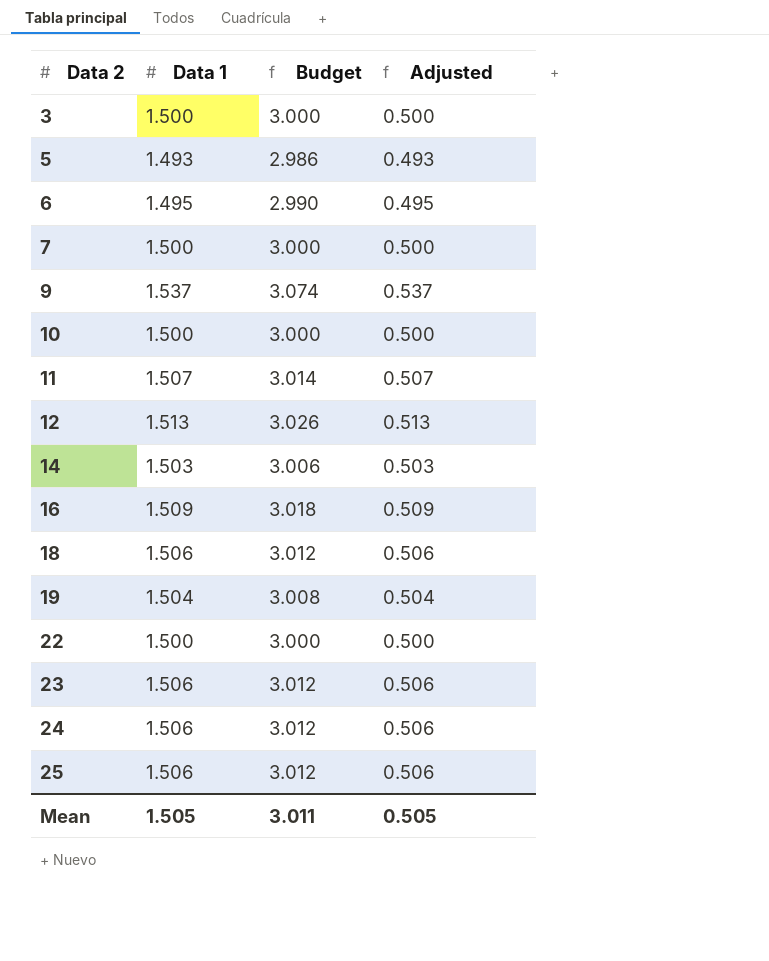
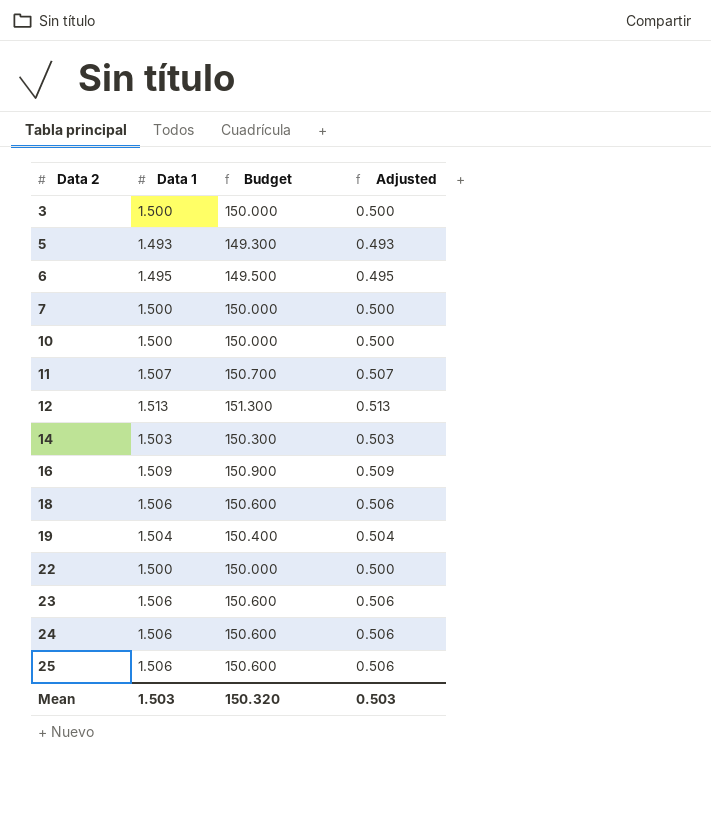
column Budget | formula: [Data 1] * 2 -> [Data 1] * 100
row 9: 1.537 | 3.074 | 0.537 -> none
Mean | Data 1: 1.505 -> 1.503
Mean | Budget: 3.011 -> 150.320
Mean | Adjusted: 0.505 -> 0.503

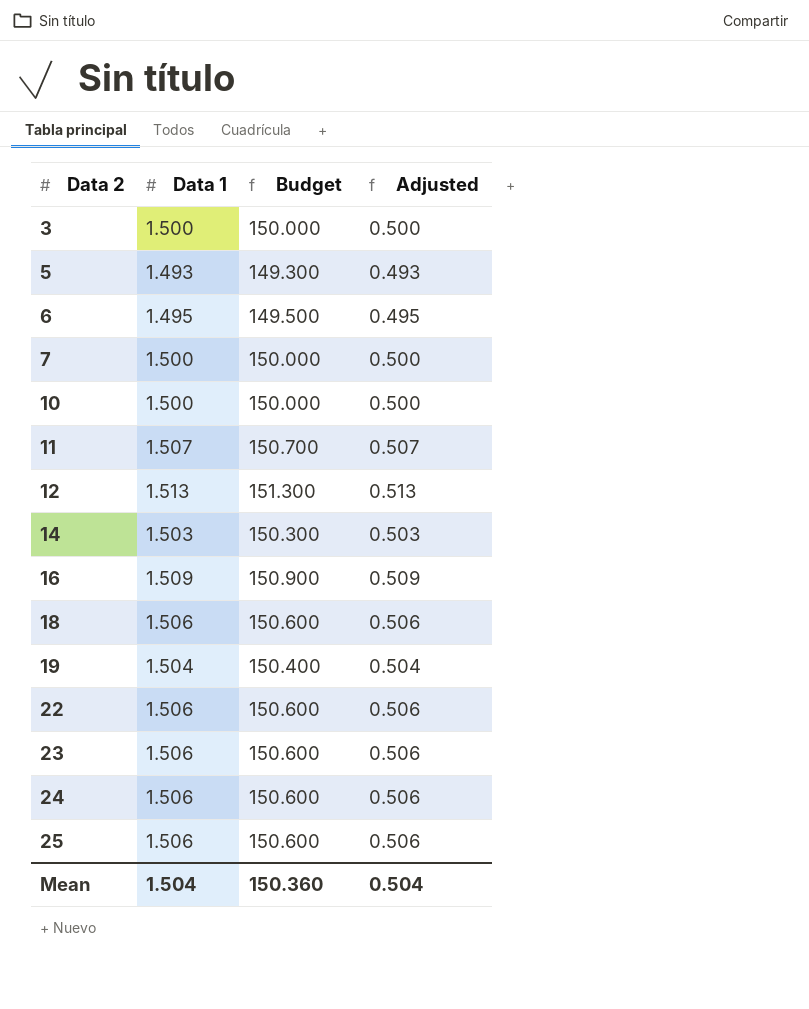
22 | Data 1: 1.500 -> 1.506
22 | Budget: 150.000 -> 150.600
22 | Adjusted: 0.500 -> 0.506
Mean | Data 1: 1.503 -> 1.504
Mean | Budget: 150.320 -> 150.360
Mean | Adjusted: 0.503 -> 0.504

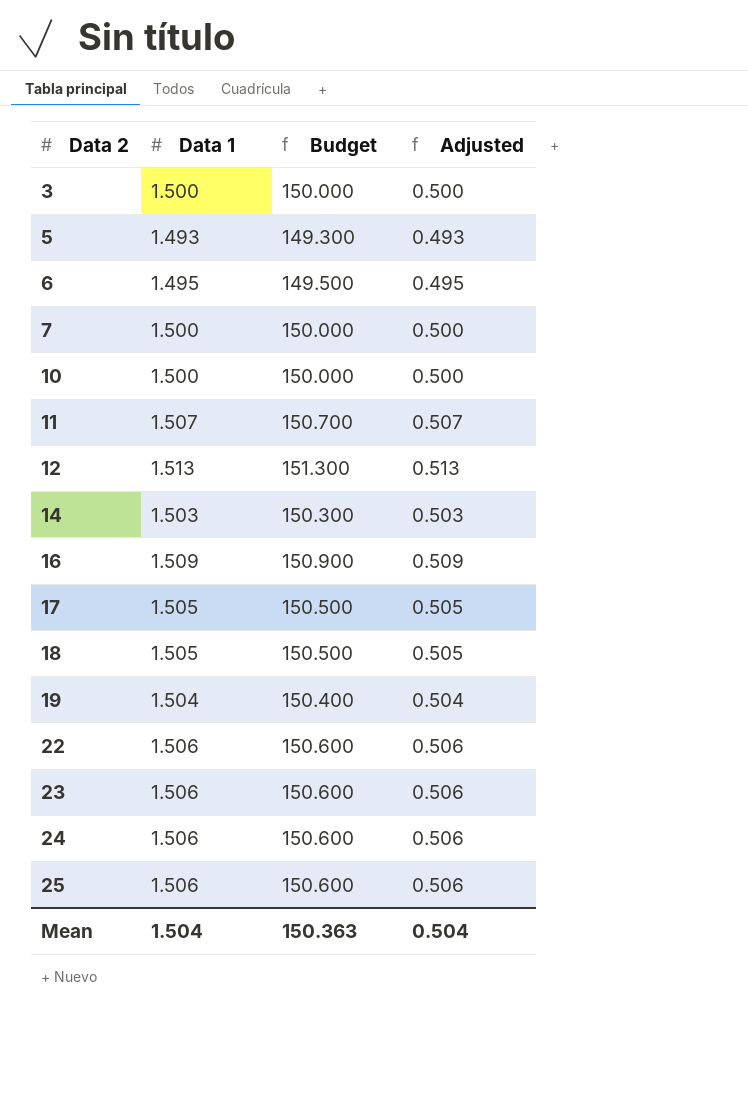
row 17: none -> 1.505 | 150.500 | 0.505
18 | Data 1: 1.506 -> 1.505
18 | Budget: 150.600 -> 150.500
18 | Adjusted: 0.506 -> 0.505
Mean | Budget: 150.360 -> 150.363

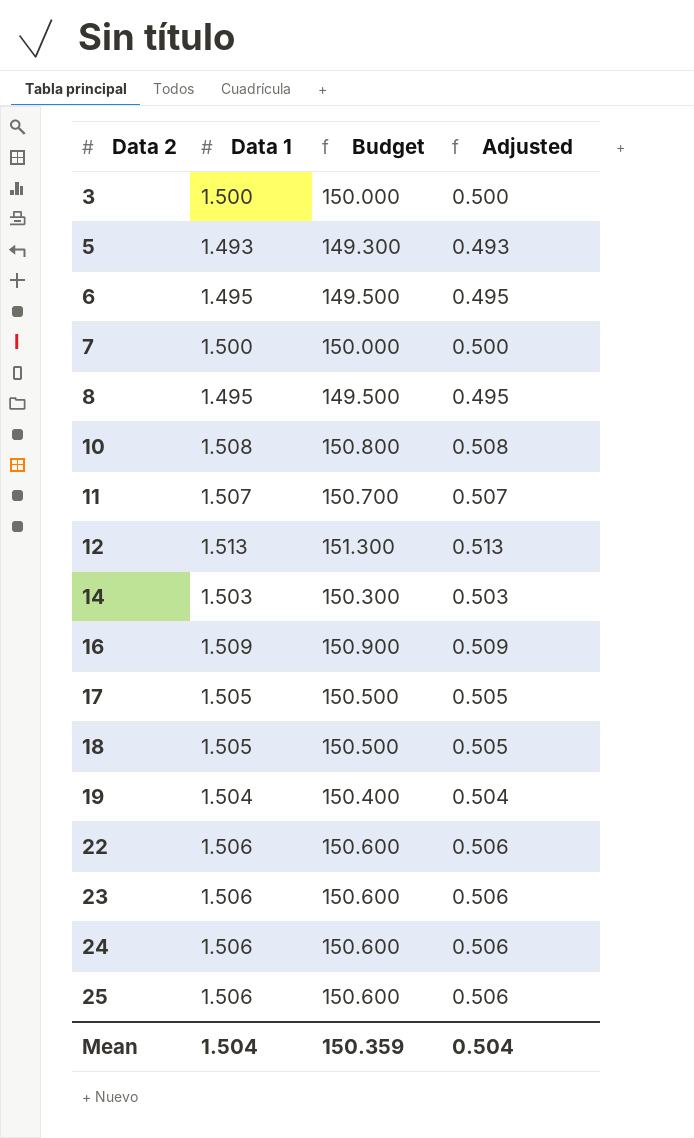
row 8: none -> 1.495 | 149.500 | 0.495
10 | Data 1: 1.500 -> 1.508
10 | Budget: 150.000 -> 150.800
10 | Adjusted: 0.500 -> 0.508
Mean | Budget: 150.363 -> 150.359

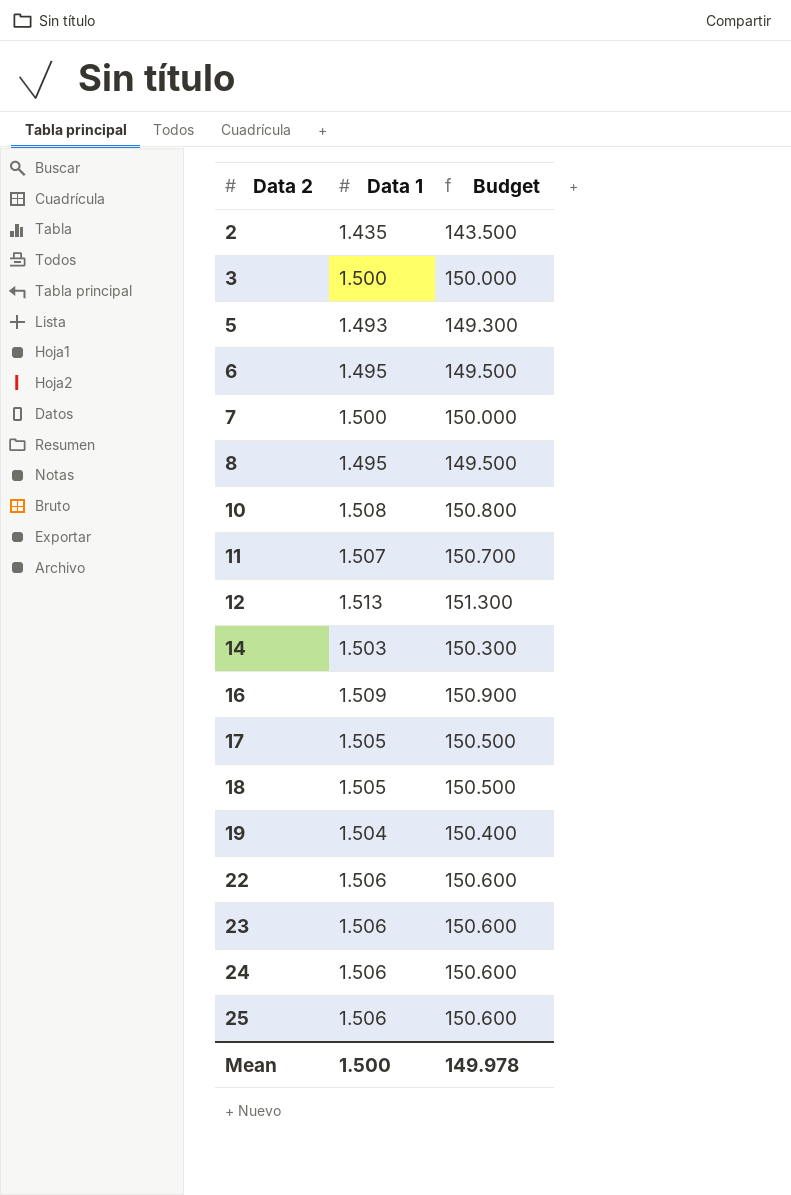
column Adjusted | formula: [Data 1] - 1 -> none
row 2: none -> 1.435 | 143.500
Mean | Data 1: 1.504 -> 1.500
Mean | Budget: 150.359 -> 149.978

